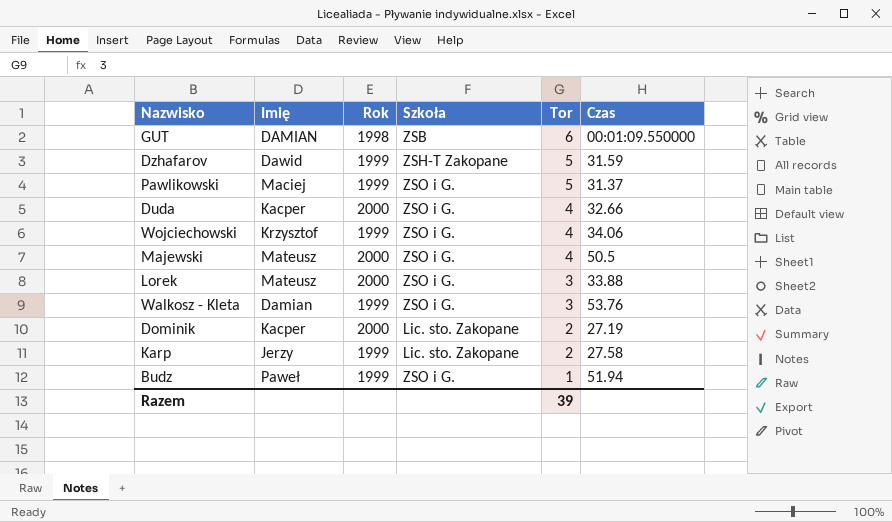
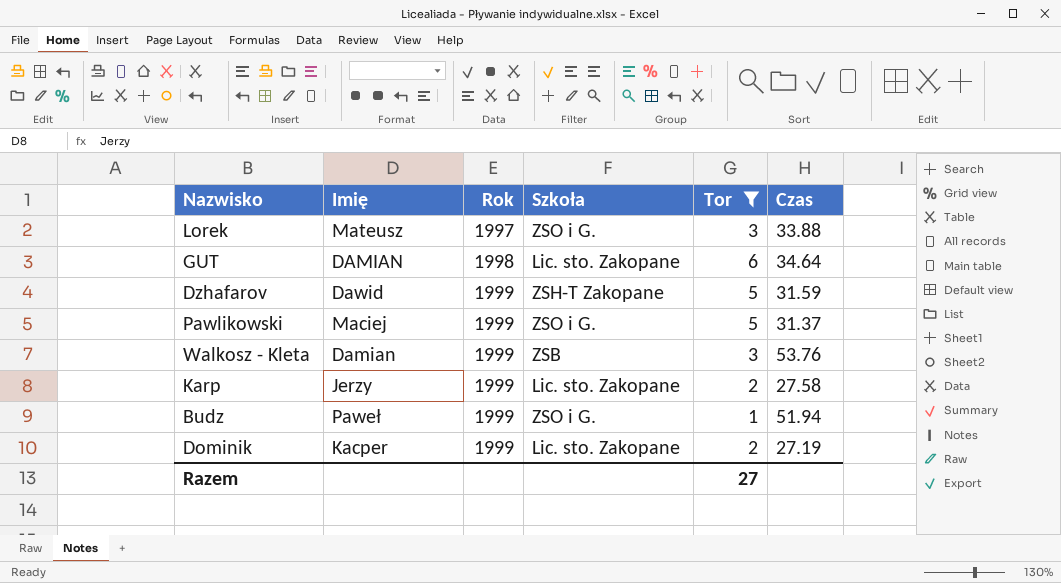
filter: none -> Tor != 4
row order: Tor descending -> Rok ascending
Lorek | Rok: 2000 -> 1997
GUT | Szkoła: ZSB -> Lic. sto. Zakopane
GUT | Czas: 00:01:09.550000 -> 34.64
Walkosz - Kleta | Szkoła: ZSO i G. -> ZSB
Dominik | Rok: 2000 -> 1999
Razem | Tor: 39 -> 27

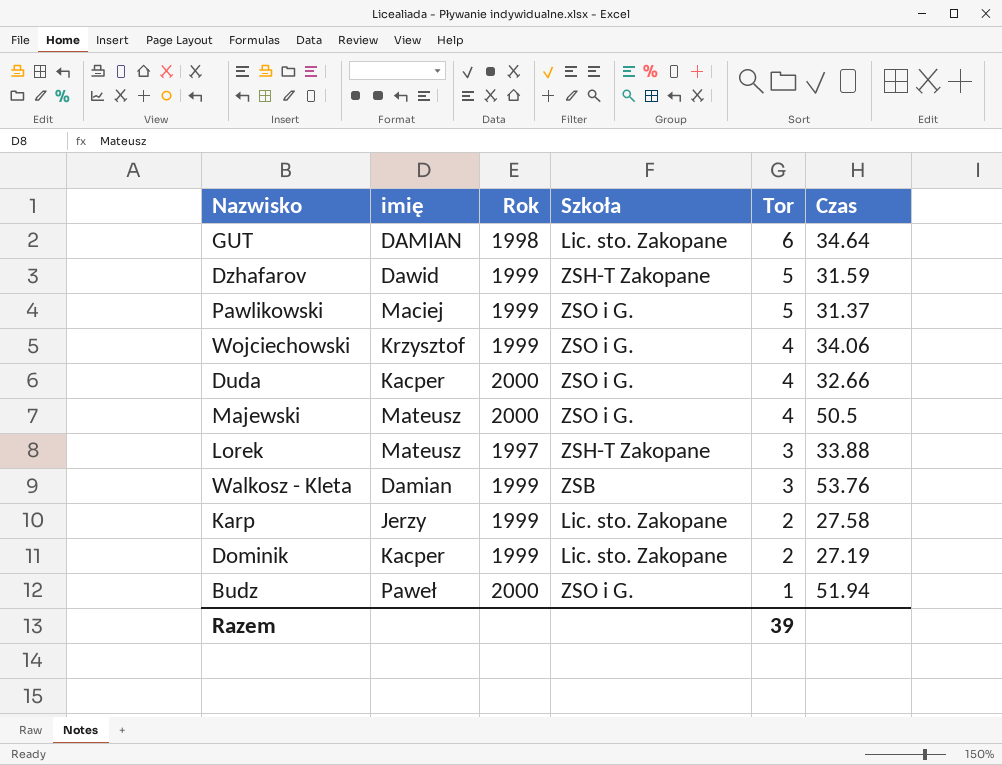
filter: Tor != 4 -> none
row order: Rok ascending -> Tor descending
column name: Imię -> imię
Lorek | Szkoła: ZSO i G. -> ZSH-T Zakopane
Budz | Rok: 1999 -> 2000
Razem | Tor: 27 -> 39

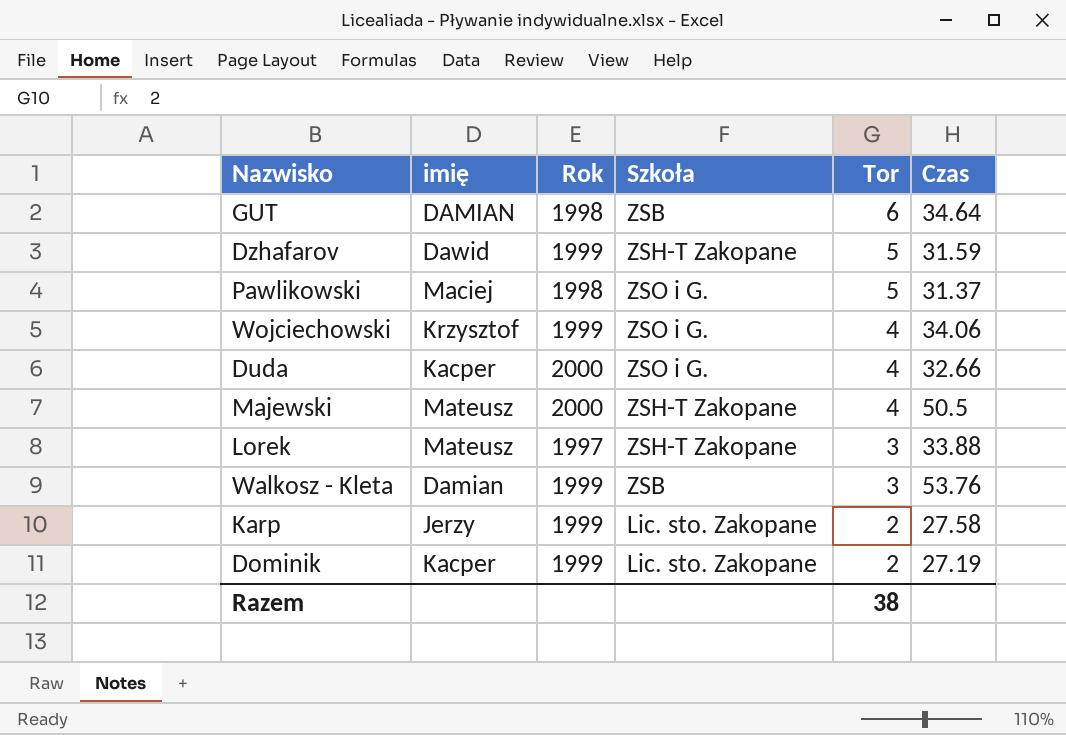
row Budz: Paweł | 2000 | ZSO i G. | 1 | 51.94 -> none
GUT | Szkoła: Lic. sto. Zakopane -> ZSB
Pawlikowski | Rok: 1999 -> 1998
Majewski | Szkoła: ZSO i G. -> ZSH-T Zakopane
Razem | Tor: 39 -> 38

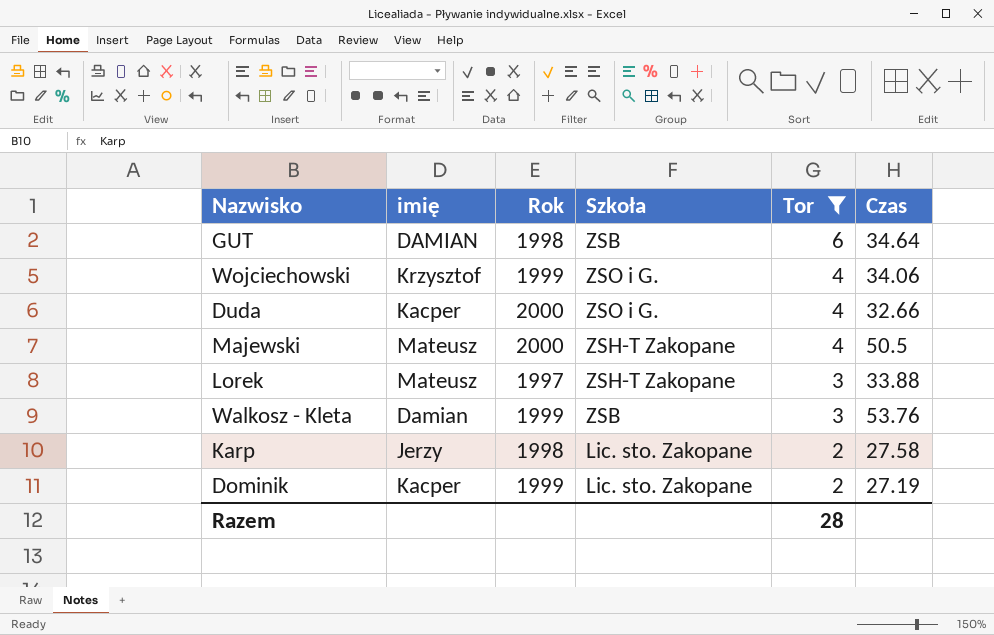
filter: none -> Tor != 5
Karp | Rok: 1999 -> 1998
Razem | Tor: 38 -> 28

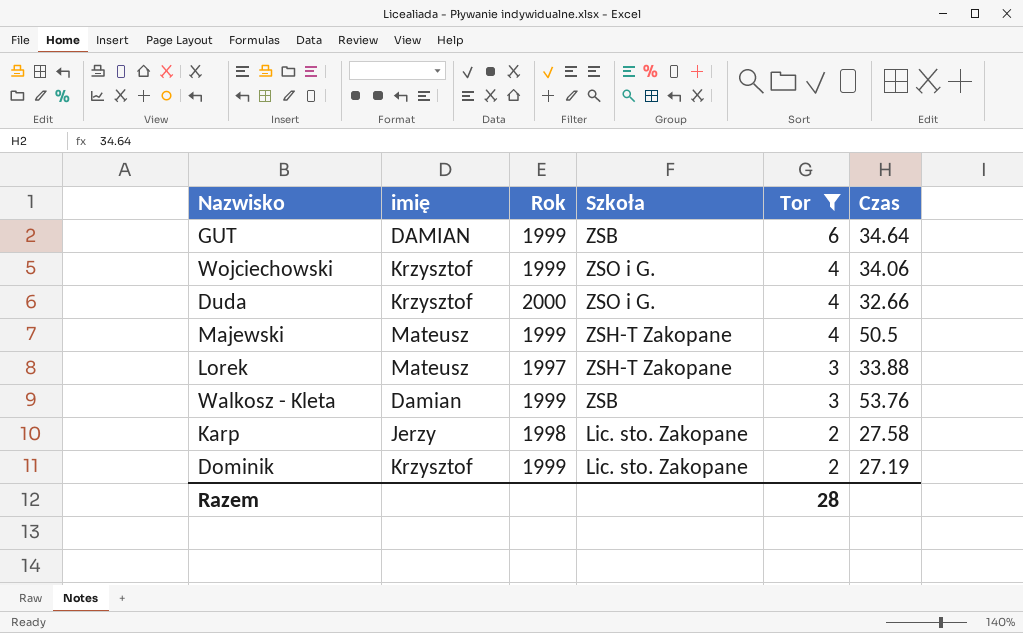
GUT | Rok: 1998 -> 1999
Duda | imię: Kacper -> Krzysztof
Majewski | Rok: 2000 -> 1999
Dominik | imię: Kacper -> Krzysztof

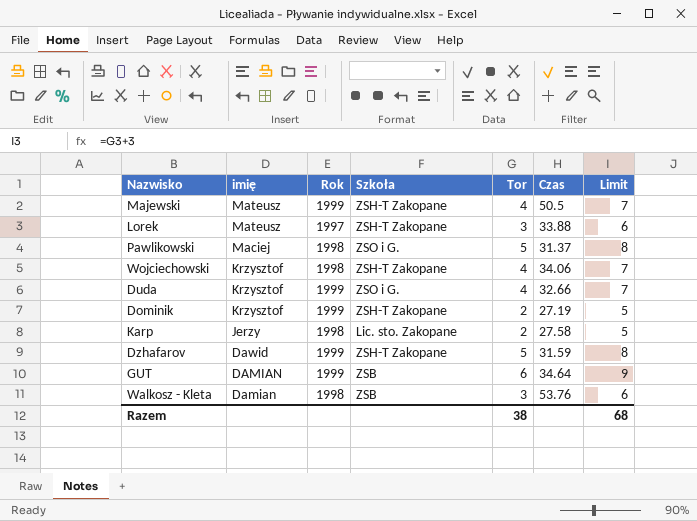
filter: Tor != 5 -> none
row order: Tor descending -> imię descending
column Limit | formula: none -> [Tor] + 3
Wojciechowski | Rok: 1999 -> 1998
Wojciechowski | Szkoła: ZSO i G. -> ZSH-T Zakopane
Duda | Rok: 2000 -> 1999
Dominik | Szkoła: Lic. sto. Zakopane -> ZSH-T Zakopane
Walkosz - Kleta | Rok: 1999 -> 1998
Razem | Tor: 28 -> 38

